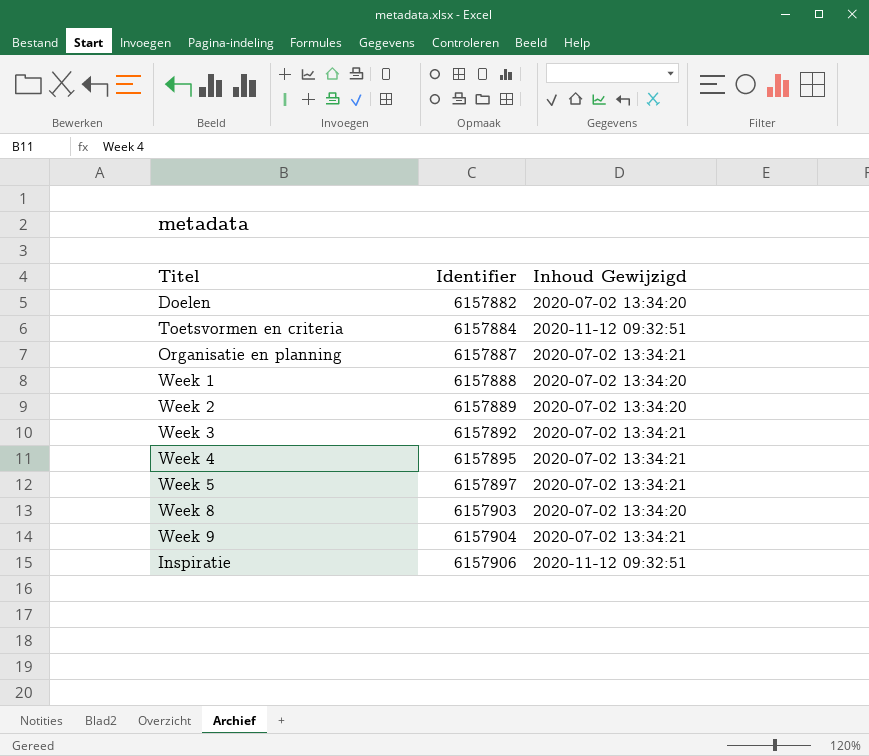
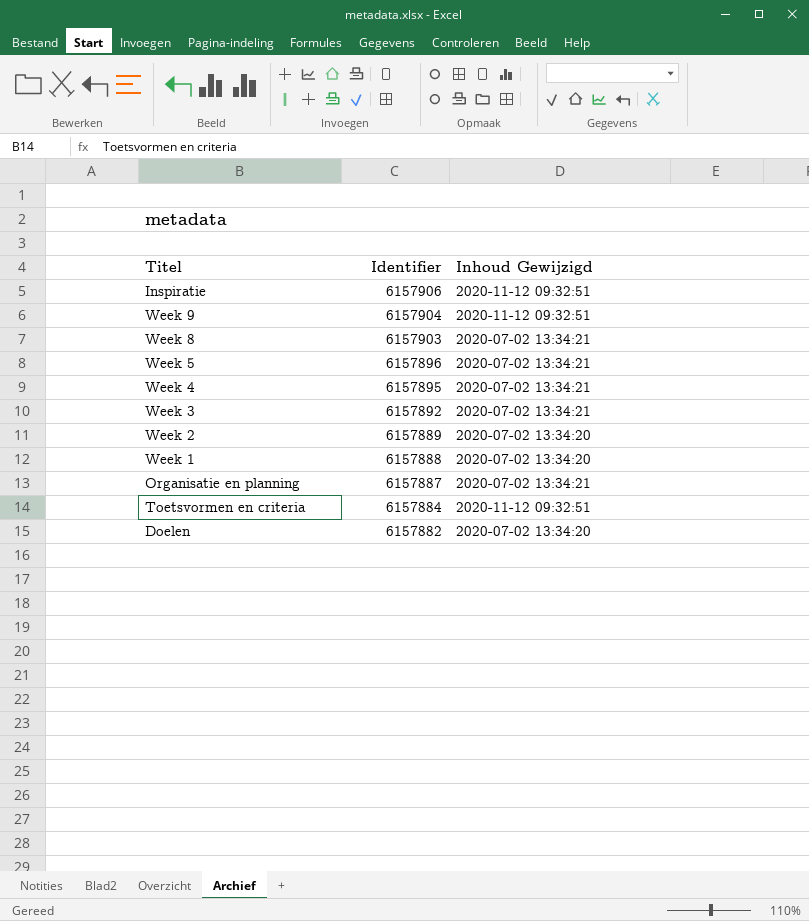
row order: Identifier ascending -> Identifier descending
Week 9 | Inhoud Gewijzigd: 2020-07-02 13:34:21 -> 2020-11-12 09:32:51
Week 8 | Inhoud Gewijzigd: 2020-07-02 13:34:20 -> 2020-07-02 13:34:21
Week 5 | Identifier: 6157897 -> 6157896

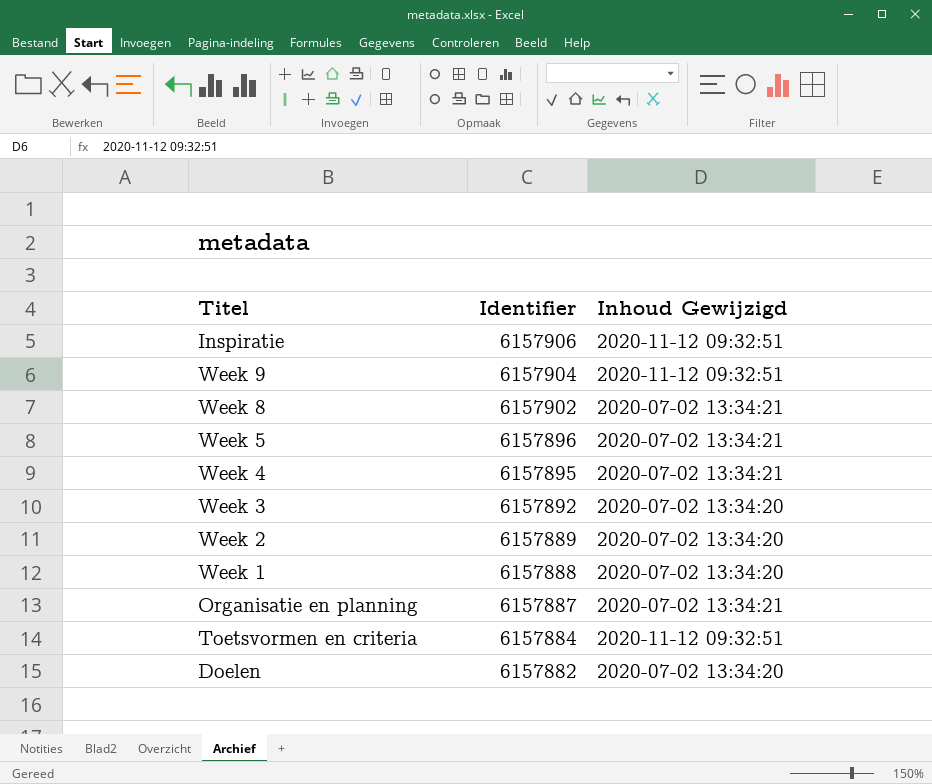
Week 8 | Identifier: 6157903 -> 6157902
Week 3 | Inhoud Gewijzigd: 2020-07-02 13:34:21 -> 2020-07-02 13:34:20

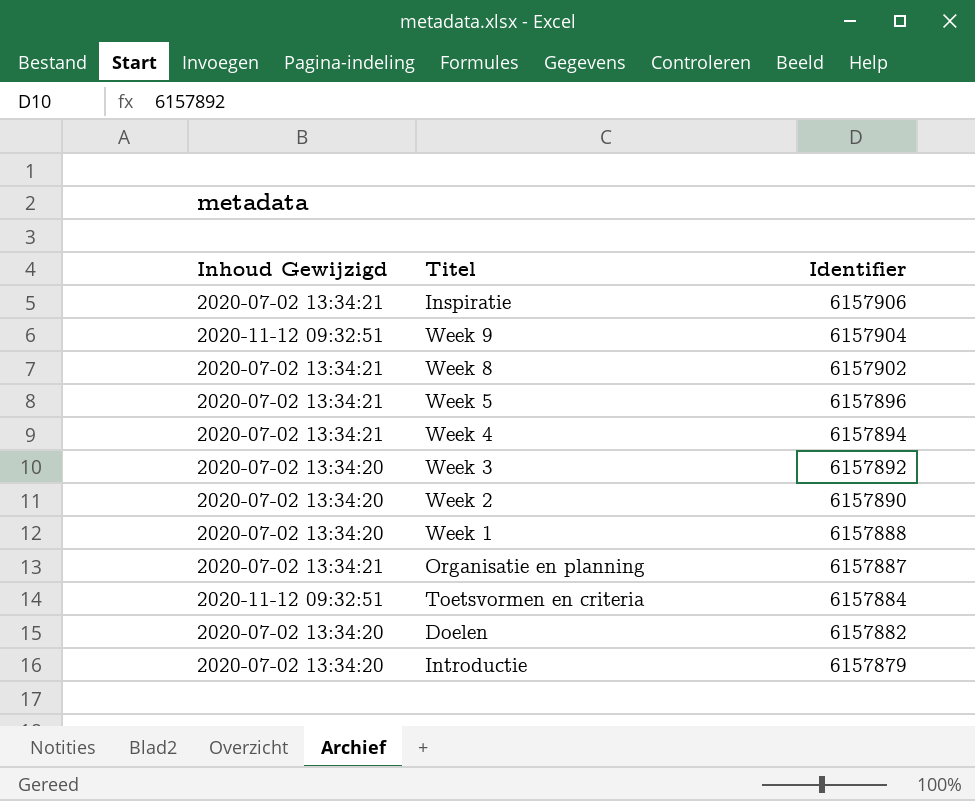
column Inhoud Gewijzigd | position: 3 -> 1
Inspiratie | Inhoud Gewijzigd: 2020-11-12 09:32:51 -> 2020-07-02 13:34:21
Week 4 | Identifier: 6157895 -> 6157894
Week 2 | Identifier: 6157889 -> 6157890
row Introductie: none -> 2020-07-02 13:34:20 | 6157879

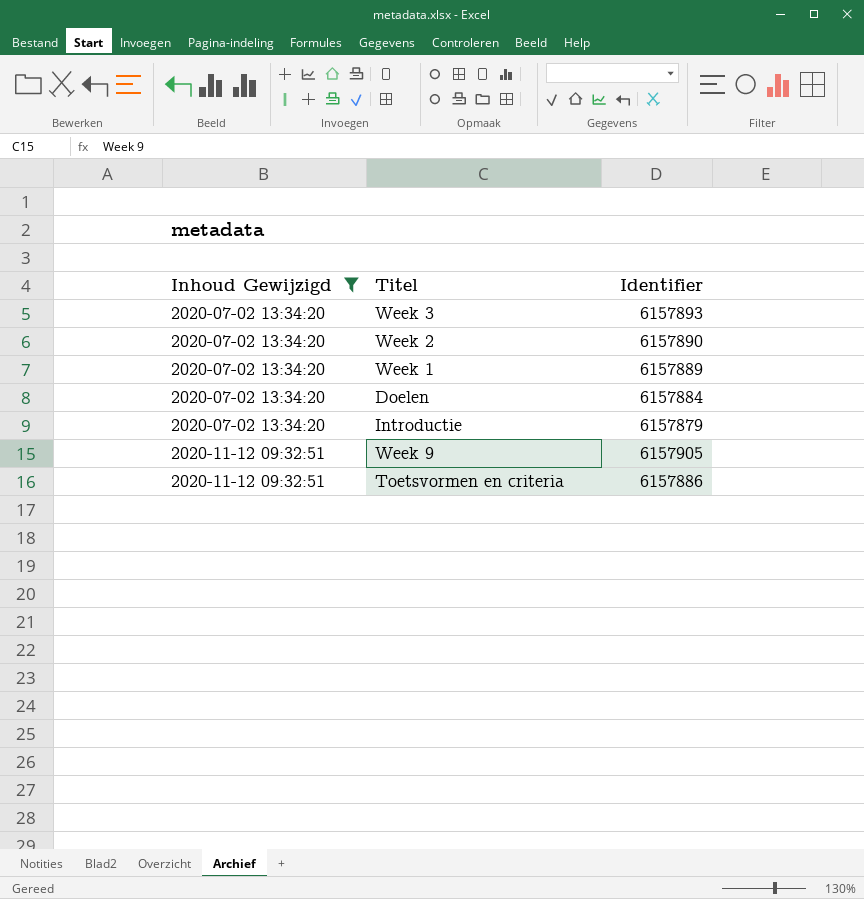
filter: none -> Inhoud Gewijzigd != 2020-07-02 13:34:21
row order: Identifier descending -> Inhoud Gewijzigd ascending
Week 3 | Identifier: 6157892 -> 6157893
Week 1 | Identifier: 6157888 -> 6157889
Doelen | Identifier: 6157882 -> 6157884
Week 9 | Identifier: 6157904 -> 6157905
Toetsvormen en criteria | Identifier: 6157884 -> 6157886

